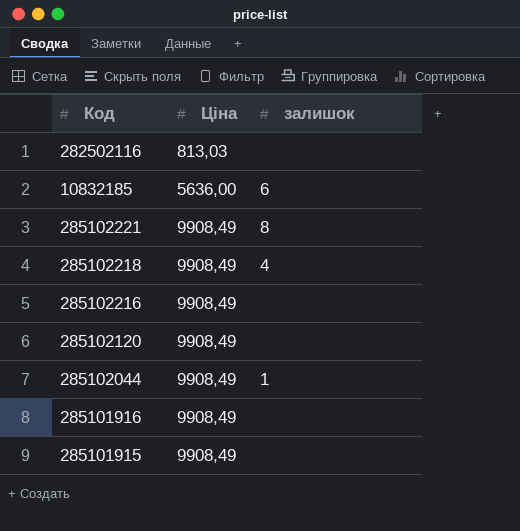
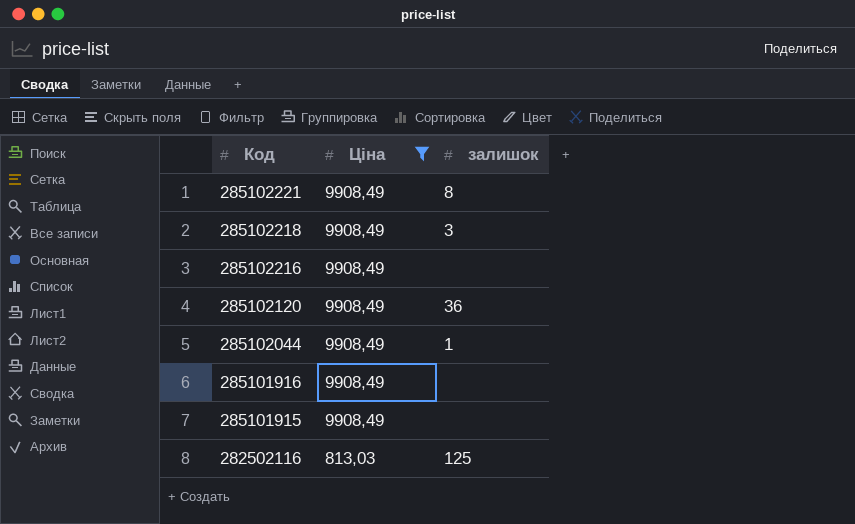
filter: none -> Ціна != 5636,00
row order: Ціна ascending -> Код descending
285102218 | залишок: 4 -> 3
285102120 | залишок: none -> 36
282502116 | залишок: none -> 125

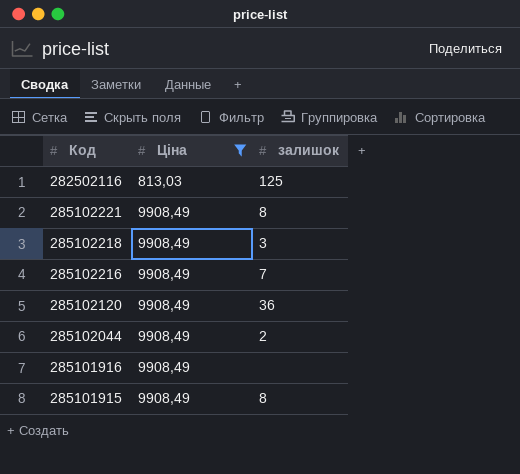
row order: Код descending -> Ціна ascending
285102216 | залишок: none -> 7
285102044 | залишок: 1 -> 2
285101915 | залишок: none -> 8

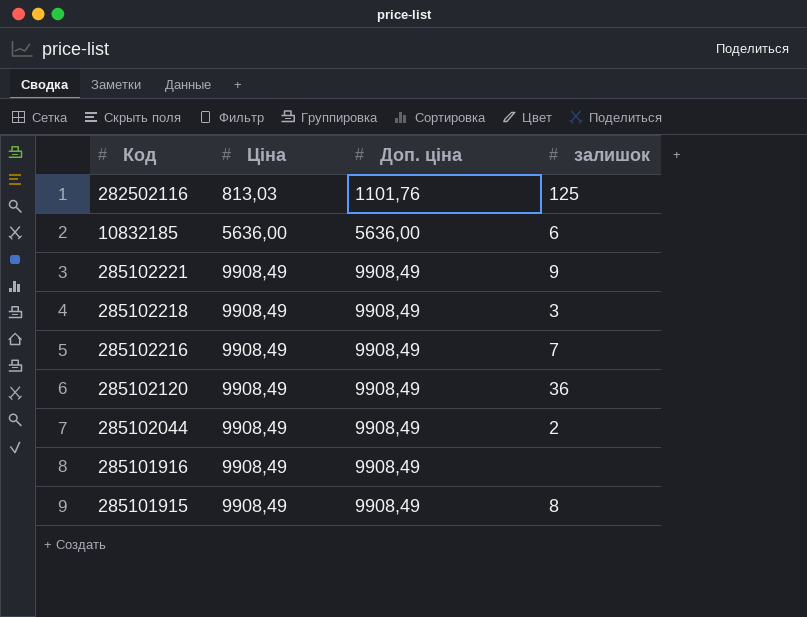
filter: Ціна != 5636,00 -> none
column Доп. ціна | position: none -> 3
285102221 | залишок: 8 -> 9

